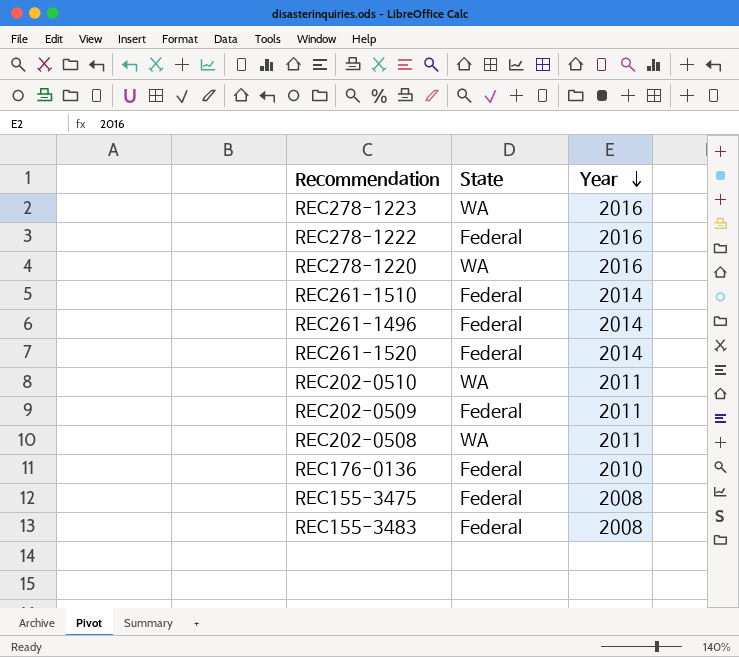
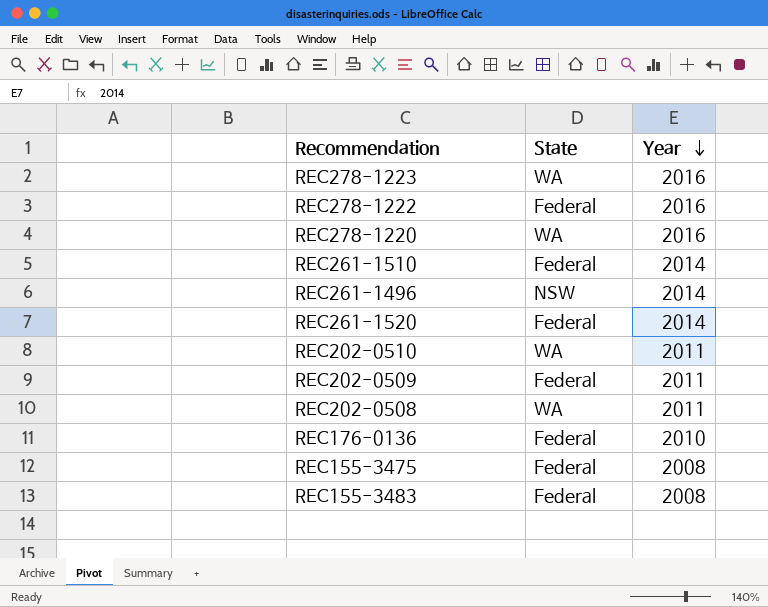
REC261-1496 | State: Federal -> NSW

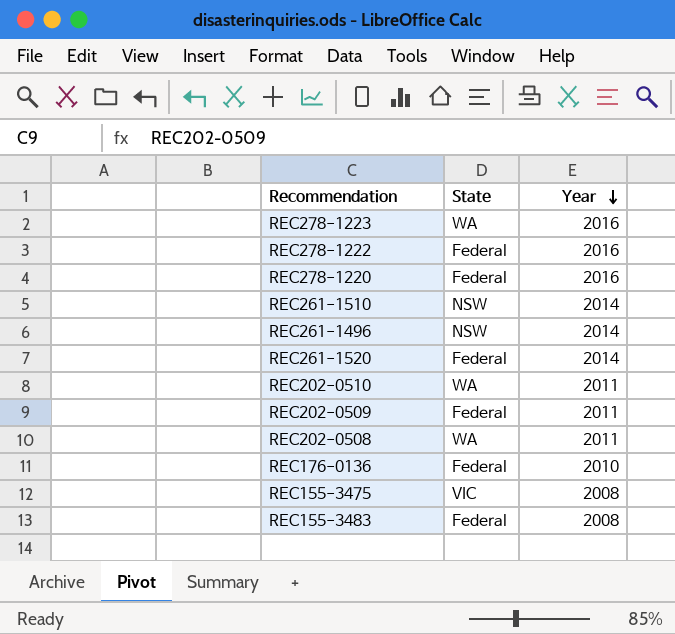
REC278-1220 | State: WA -> Federal
REC261-1510 | State: Federal -> NSW
REC155-3475 | State: Federal -> VIC

